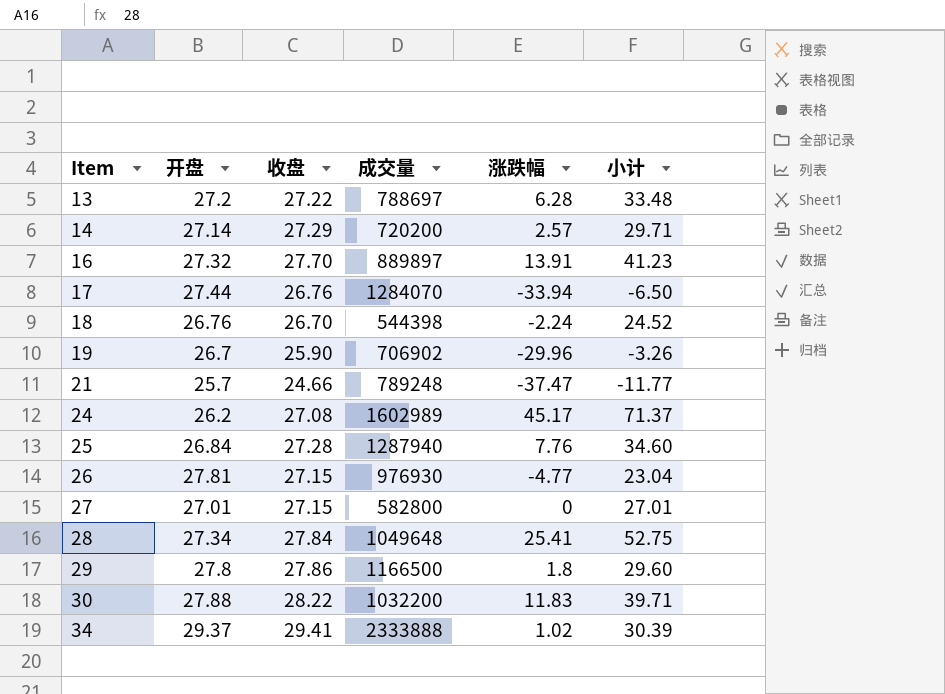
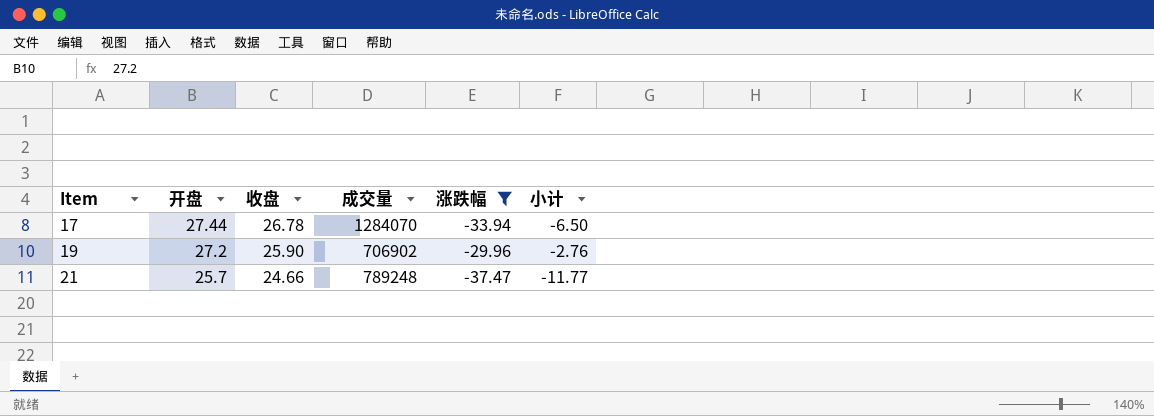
filter: none -> 涨跌幅 <= -29.96
17 | 收盘: 26.76 -> 26.78
19 | 开盘: 26.7 -> 27.2
19 | 小计: -3.26 -> -2.76

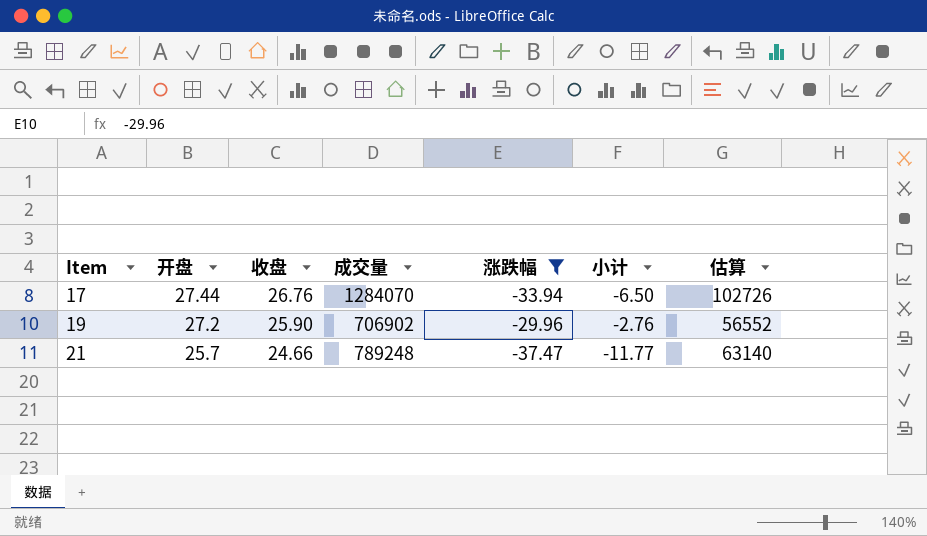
column 估算 | formula: none -> [成交量] * 0.08
17 | 收盘: 26.78 -> 26.76

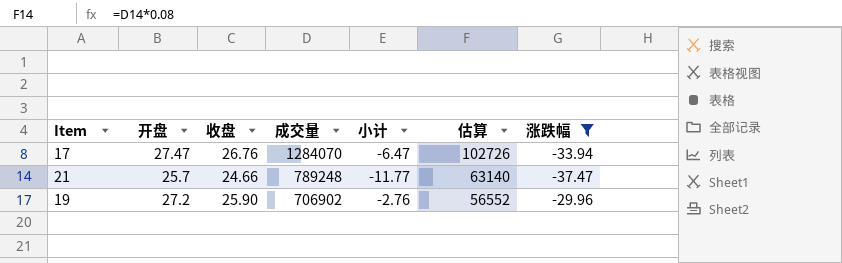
row order: Item ascending -> 成交量 descending
column 涨跌幅 | position: 5 -> 7
17 | 开盘: 27.44 -> 27.47
17 | 小计: -6.50 -> -6.47

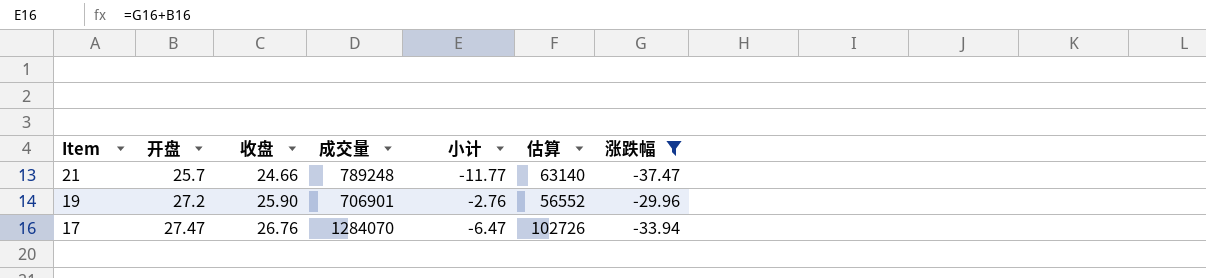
row order: 成交量 descending -> Item descending
19 | 成交量: 706902 -> 706901

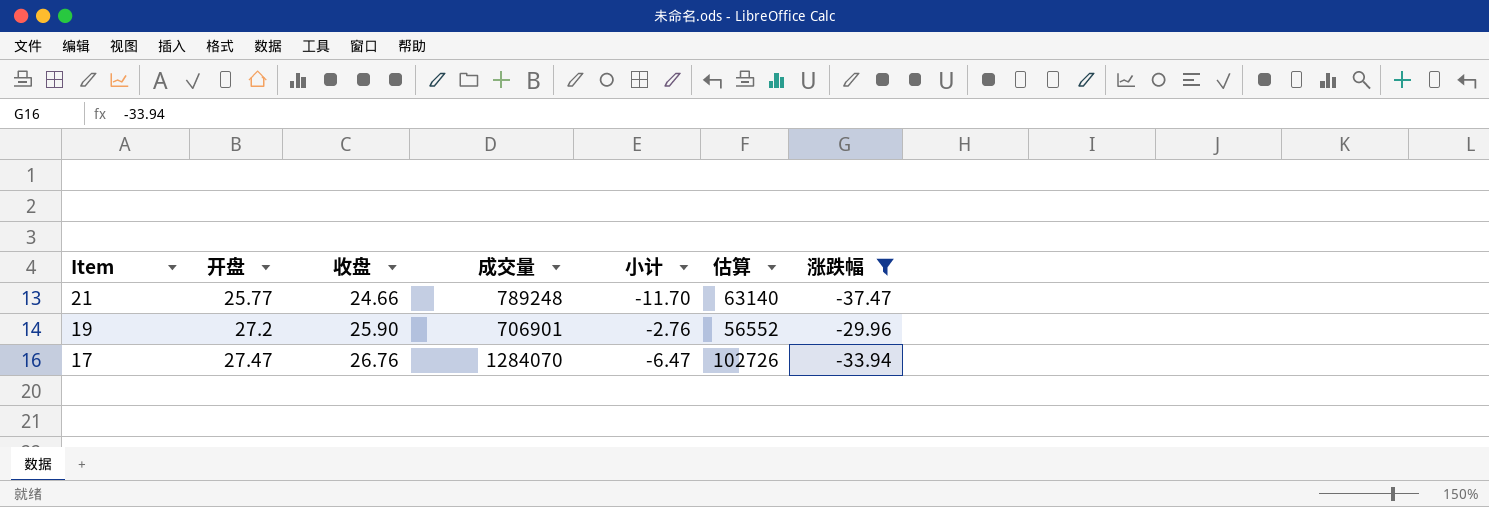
21 | 开盘: 25.7 -> 25.77
21 | 小计: -11.77 -> -11.70

